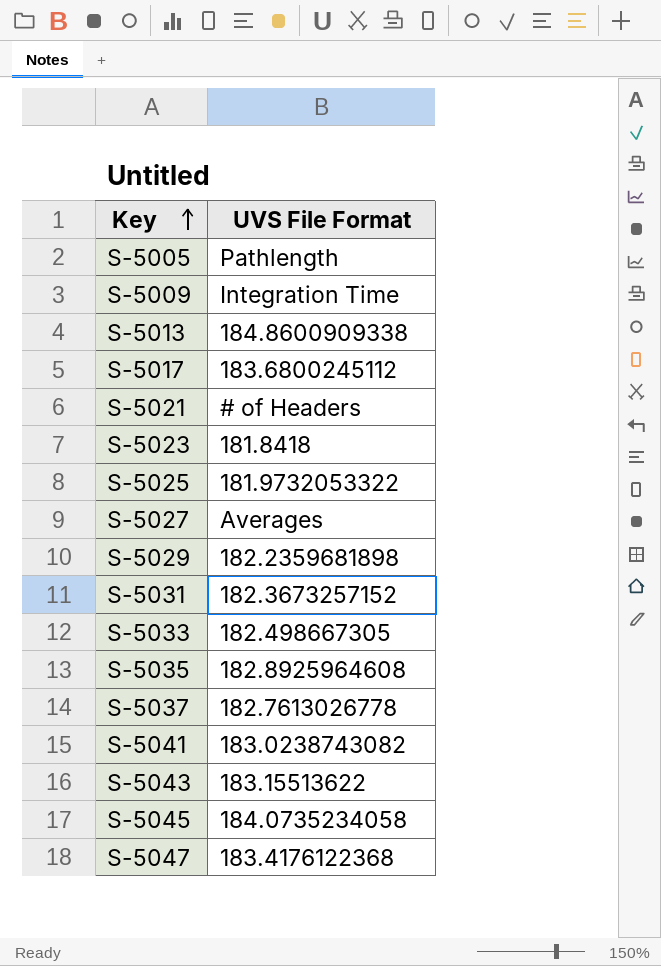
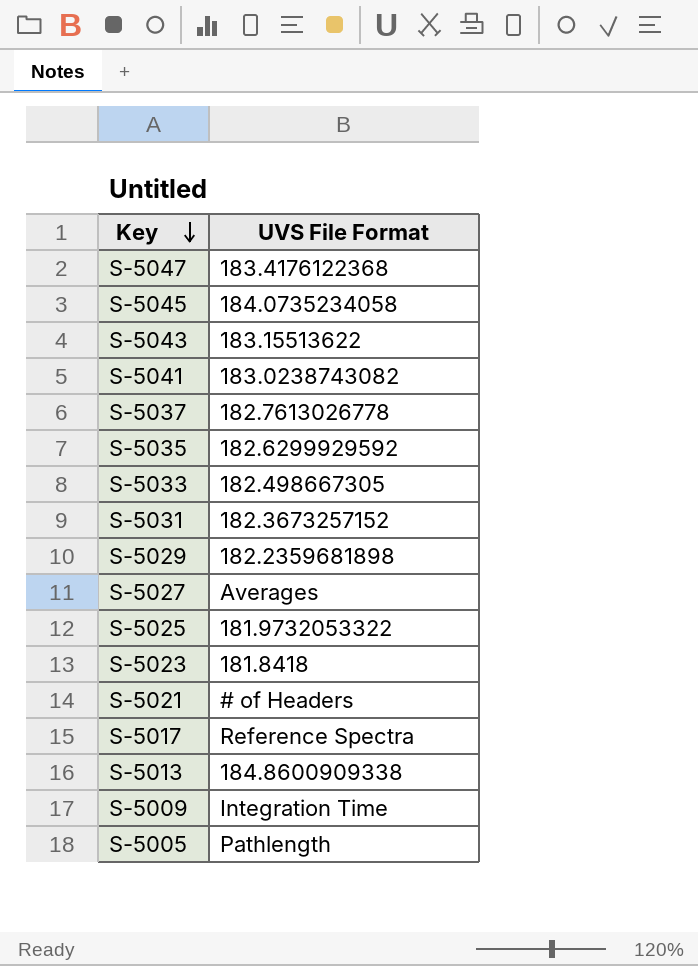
row order: Key ascending -> Key descending
S-5035 | UVS File Format: 182.8925964608 -> 182.6299929592
S-5017 | UVS File Format: 183.6800245112 -> Reference Spectra

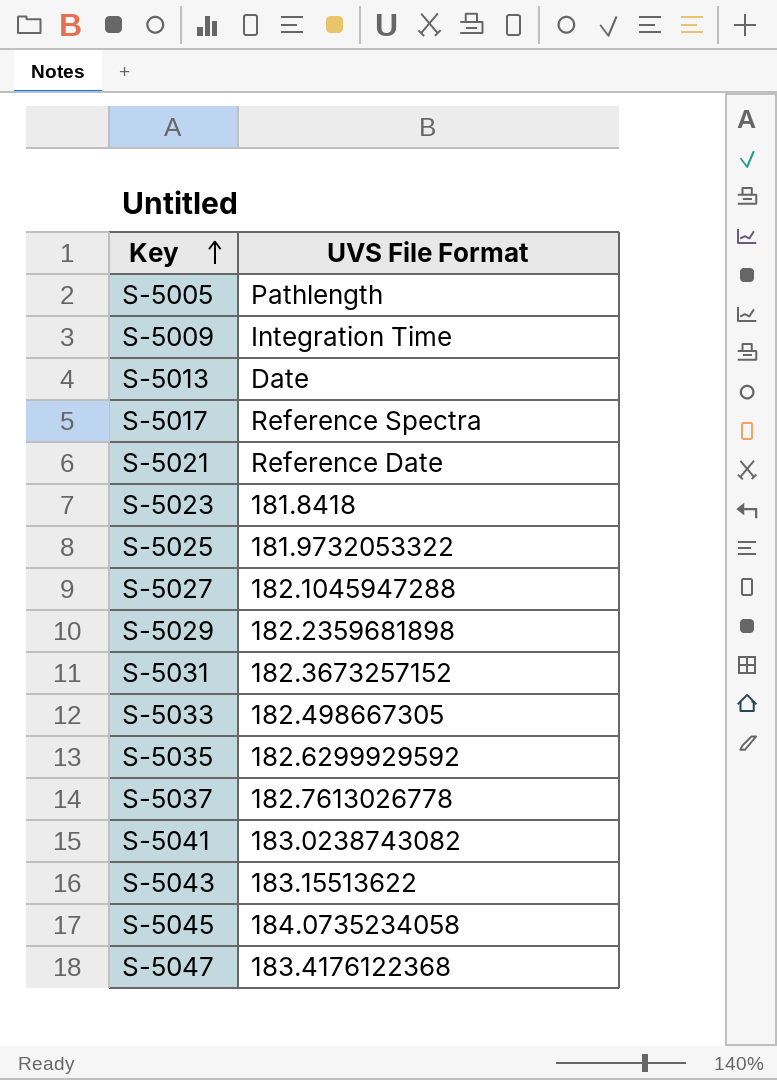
row order: Key descending -> Key ascending
S-5013 | UVS File Format: 184.8600909338 -> Date
S-5021 | UVS File Format: # of Headers -> Reference Date
S-5027 | UVS File Format: Averages -> 182.1045947288

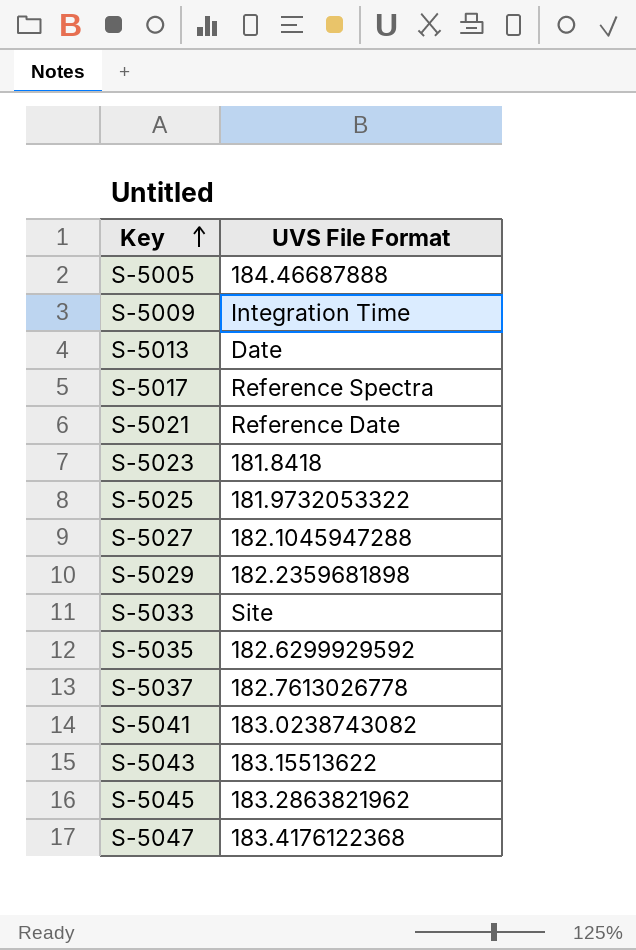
row S-5031: 182.3673257152 -> none
S-5005 | UVS File Format: Pathlength -> 184.46687888
S-5033 | UVS File Format: 182.498667305 -> Site
S-5045 | UVS File Format: 184.0735234058 -> 183.2863821962

